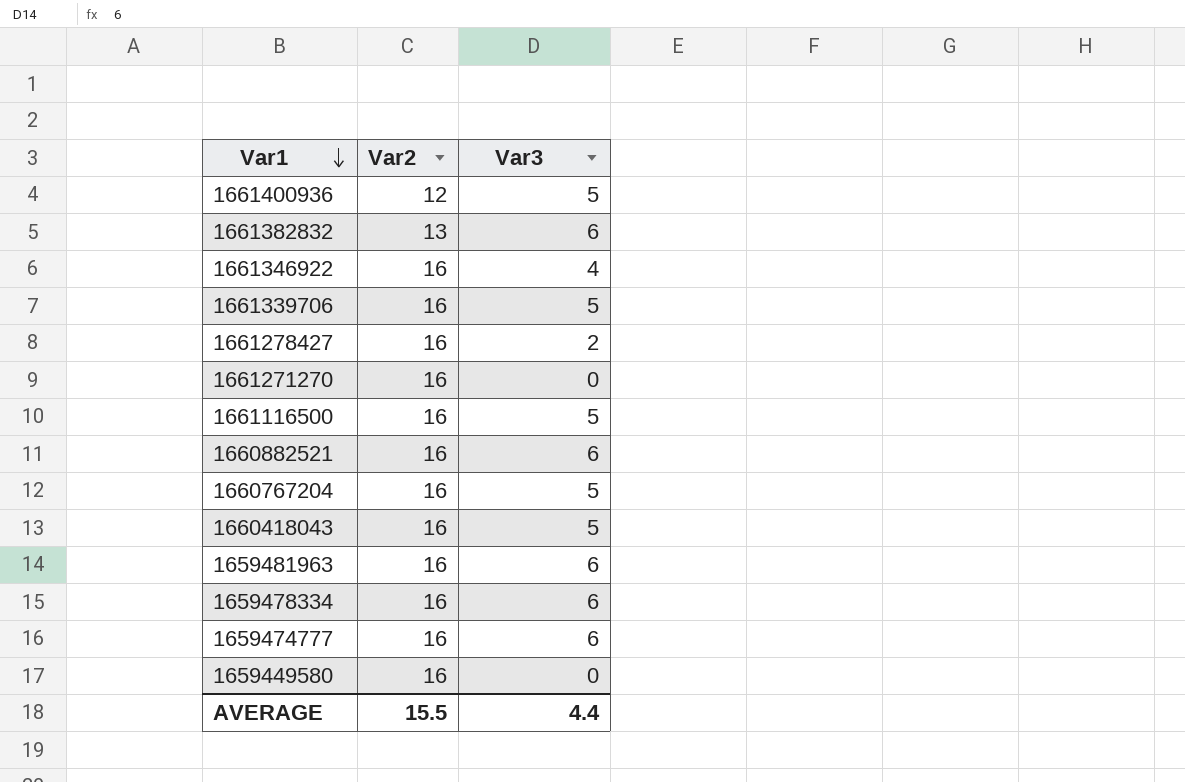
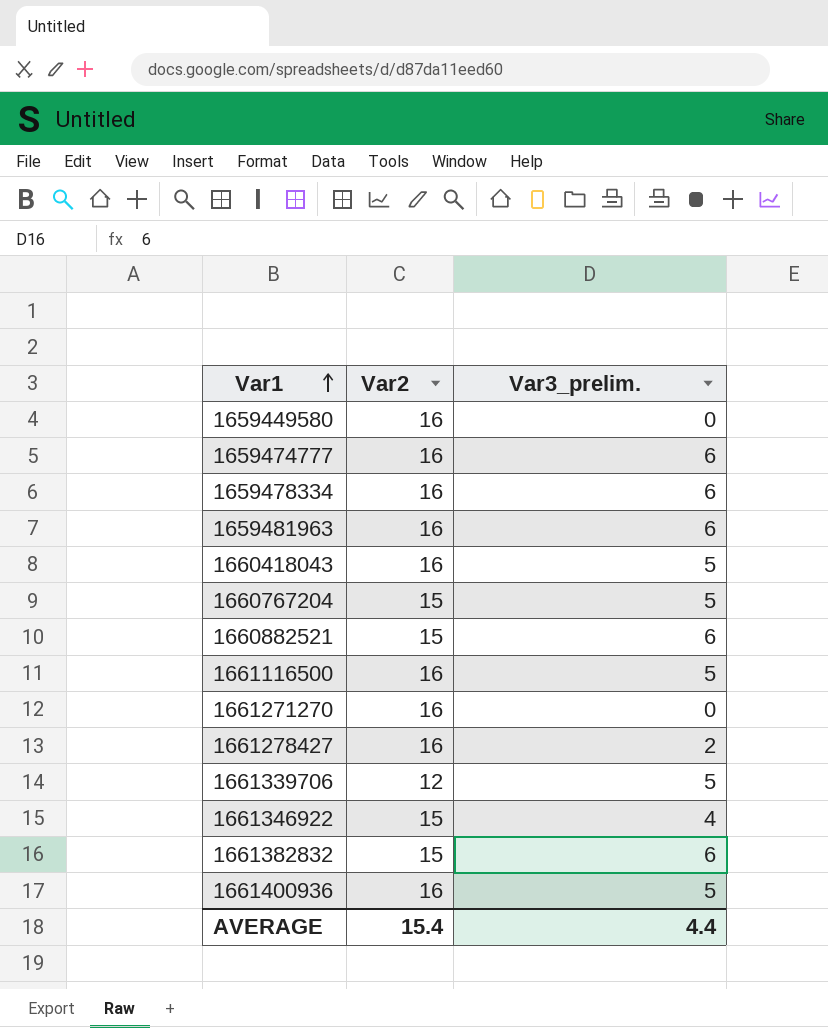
row order: Var1 descending -> Var1 ascending
column name: Var3 -> Var3_prelim.
1660767204 | Var2: 16 -> 15
1660882521 | Var2: 16 -> 15
1661339706 | Var2: 16 -> 12
1661346922 | Var2: 16 -> 15
1661382832 | Var2: 13 -> 15
1661400936 | Var2: 12 -> 16
AVERAGE | Var2: 15.5 -> 15.4

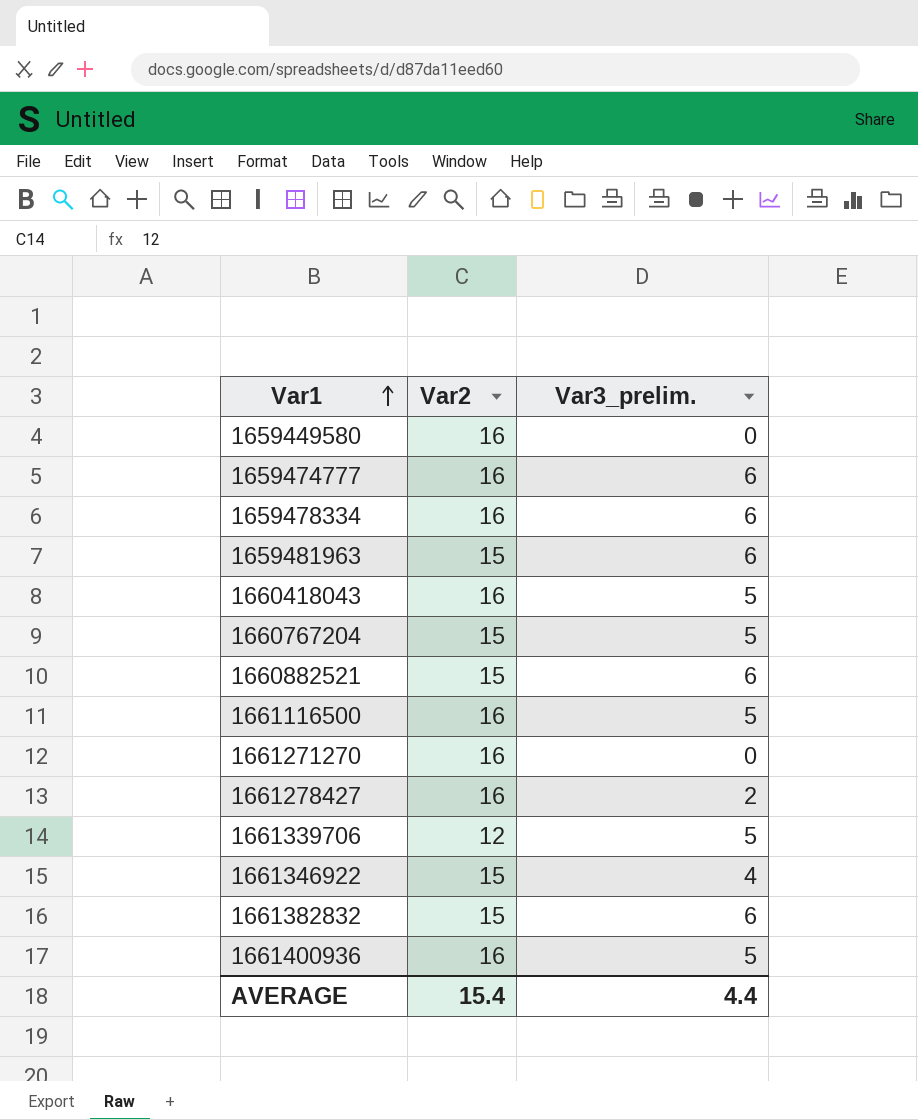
1659481963 | Var2: 16 -> 15

